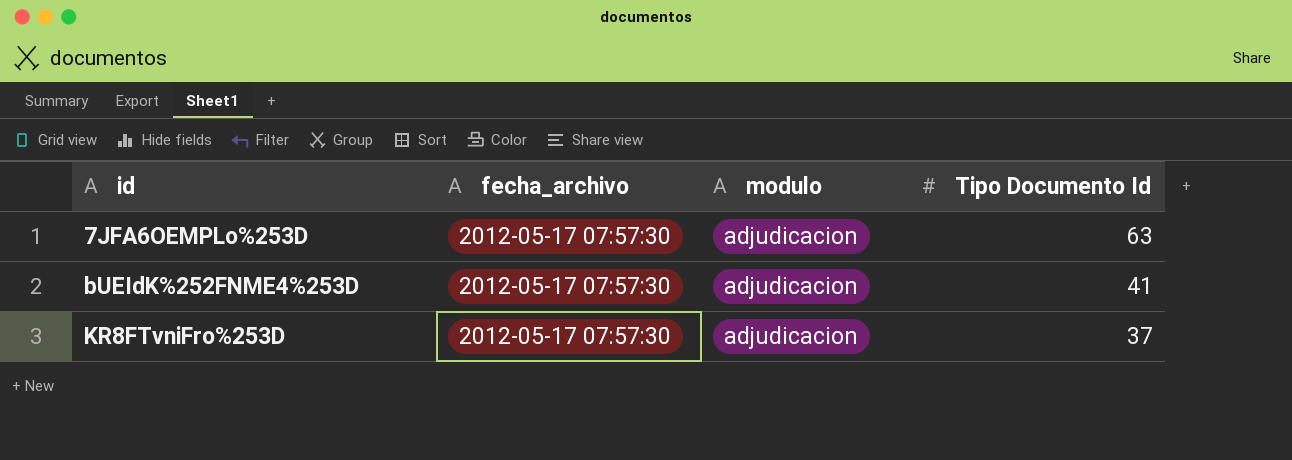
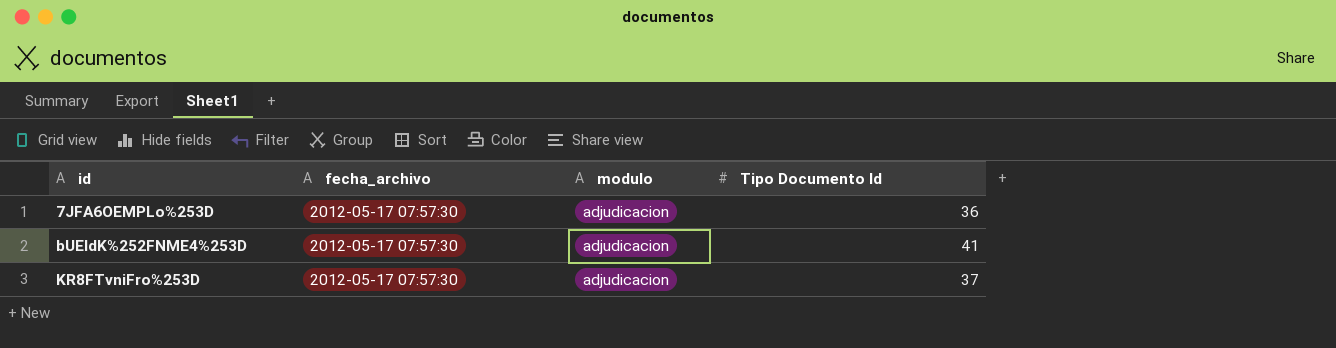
7JFA6OEMPLo%253D | Tipo Documento Id: 63 -> 36

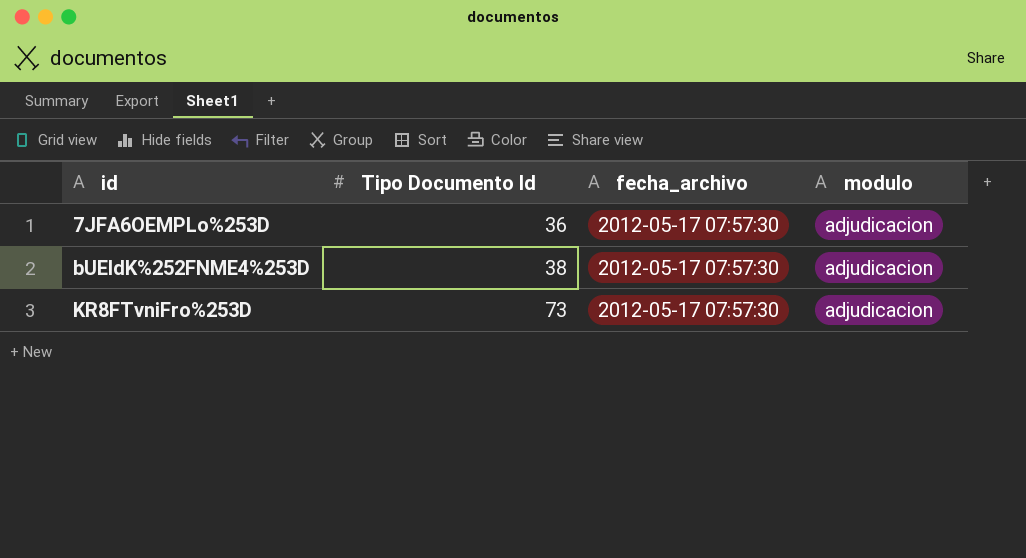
column Tipo Documento Id | position: 4 -> 2
bUEIdK%252FNME4%253D | Tipo Documento Id: 41 -> 38
KR8FTvniFro%253D | Tipo Documento Id: 37 -> 73

